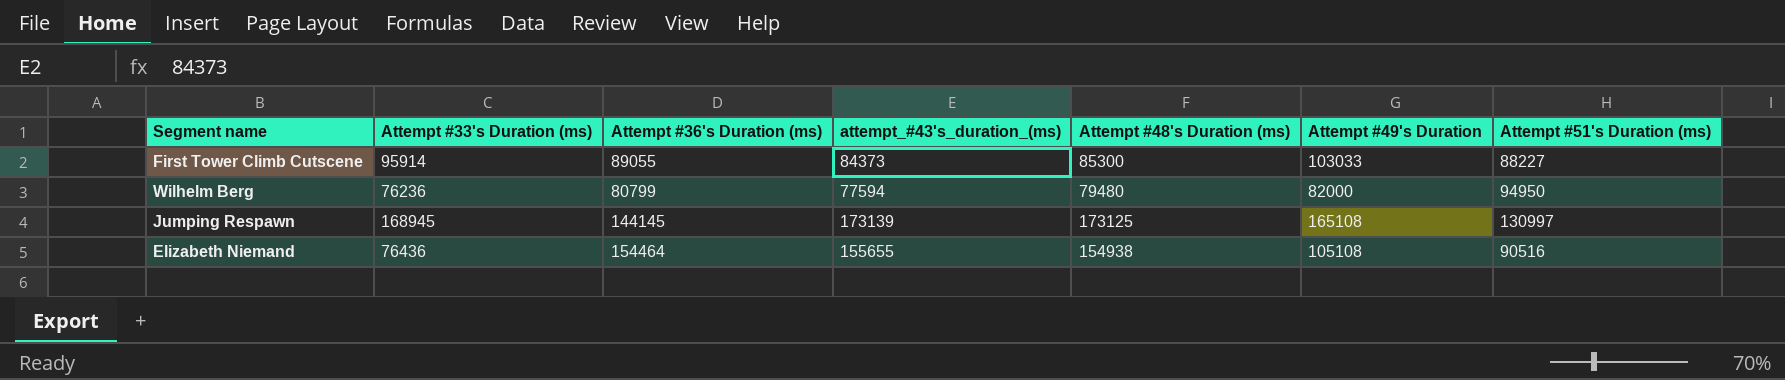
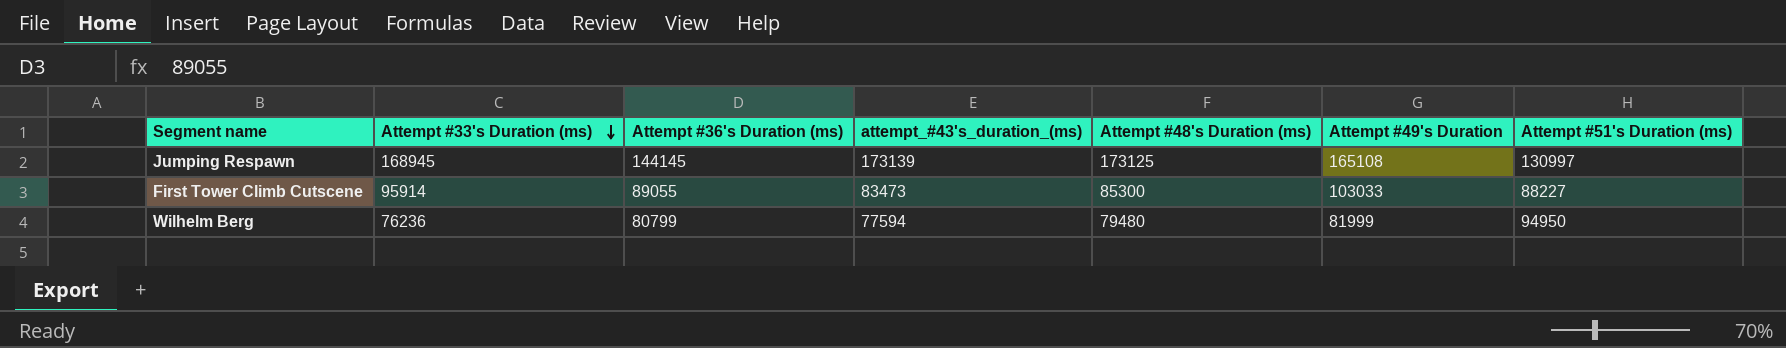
row order: none -> Attempt #33's Duration (ms) descending
row Elizabeth Niemand: 76436 | 154464 | 155655 | 154938 | 105108 | 90516 -> none
First Tower Climb Cutscene | attempt_#43's_duration_(ms): 84373 -> 83473
Wilhelm Berg | Attempt #49's Duration: 82000 -> 81999

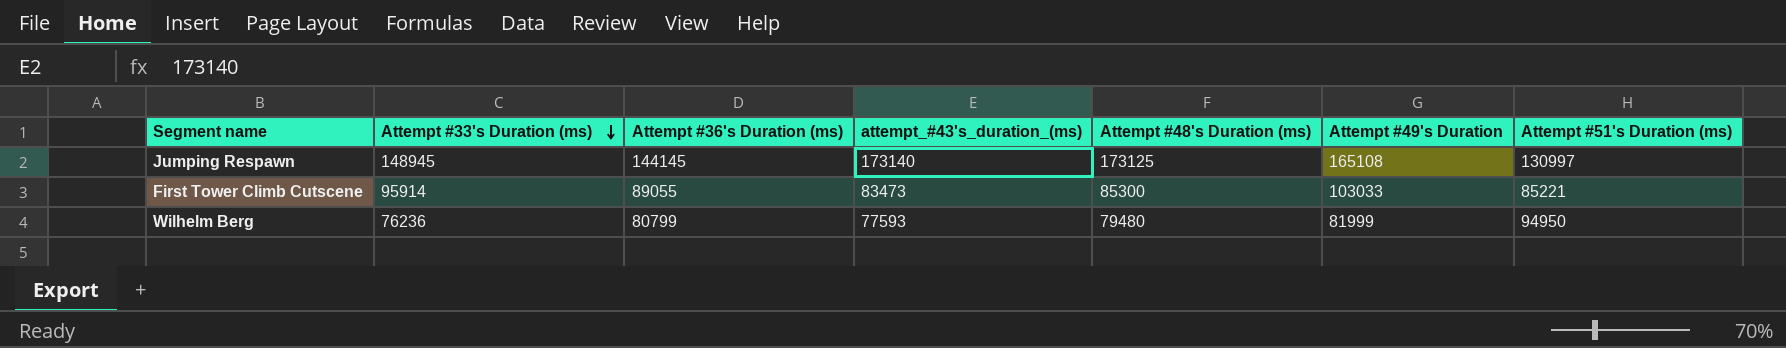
Jumping Respawn | Attempt #33's Duration (ms): 168945 -> 148945
Jumping Respawn | attempt_#43's_duration_(ms): 173139 -> 173140
First Tower Climb Cutscene | Attempt #51's Duration (ms): 88227 -> 85221
Wilhelm Berg | attempt_#43's_duration_(ms): 77594 -> 77593

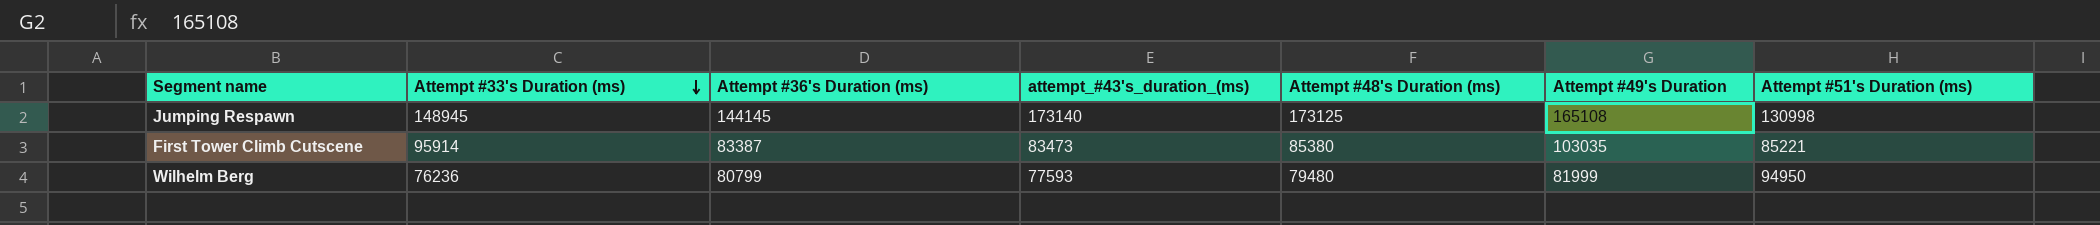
Jumping Respawn | Attempt #51's Duration (ms): 130997 -> 130998
First Tower Climb Cutscene | Attempt #36's Duration (ms): 89055 -> 83387
First Tower Climb Cutscene | Attempt #48's Duration (ms): 85300 -> 85380
First Tower Climb Cutscene | Attempt #49's Duration: 103033 -> 103035

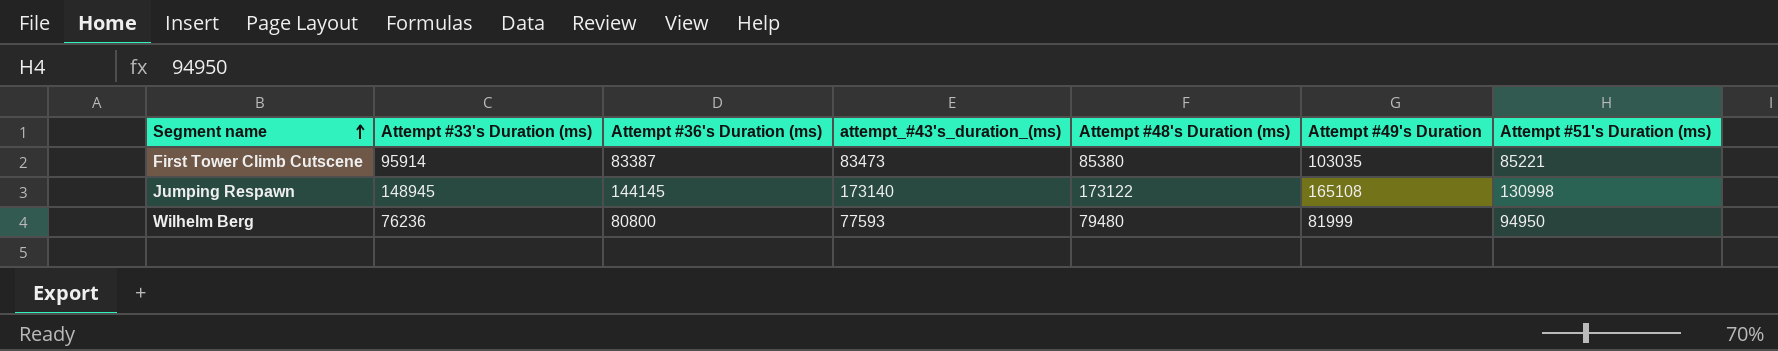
row order: Attempt #33's Duration (ms) descending -> Segment name ascending
Jumping Respawn | Attempt #48's Duration (ms): 173125 -> 173122
Wilhelm Berg | Attempt #36's Duration (ms): 80799 -> 80800

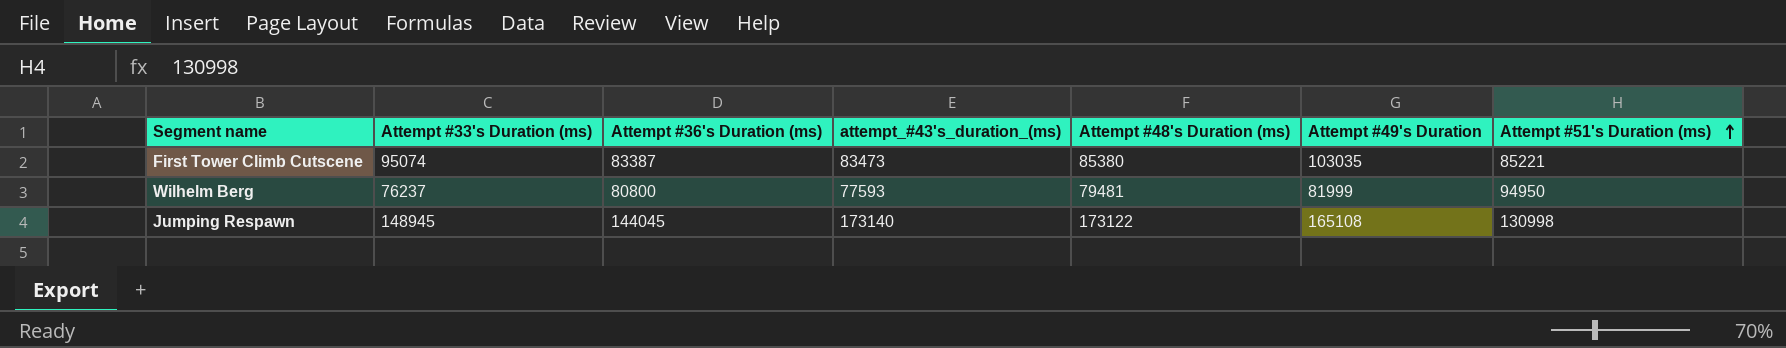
row order: Segment name ascending -> Attempt #51's Duration (ms) ascending
First Tower Climb Cutscene | Attempt #33's Duration (ms): 95914 -> 95074
Wilhelm Berg | Attempt #33's Duration (ms): 76236 -> 76237
Wilhelm Berg | Attempt #48's Duration (ms): 79480 -> 79481
Jumping Respawn | Attempt #36's Duration (ms): 144145 -> 144045

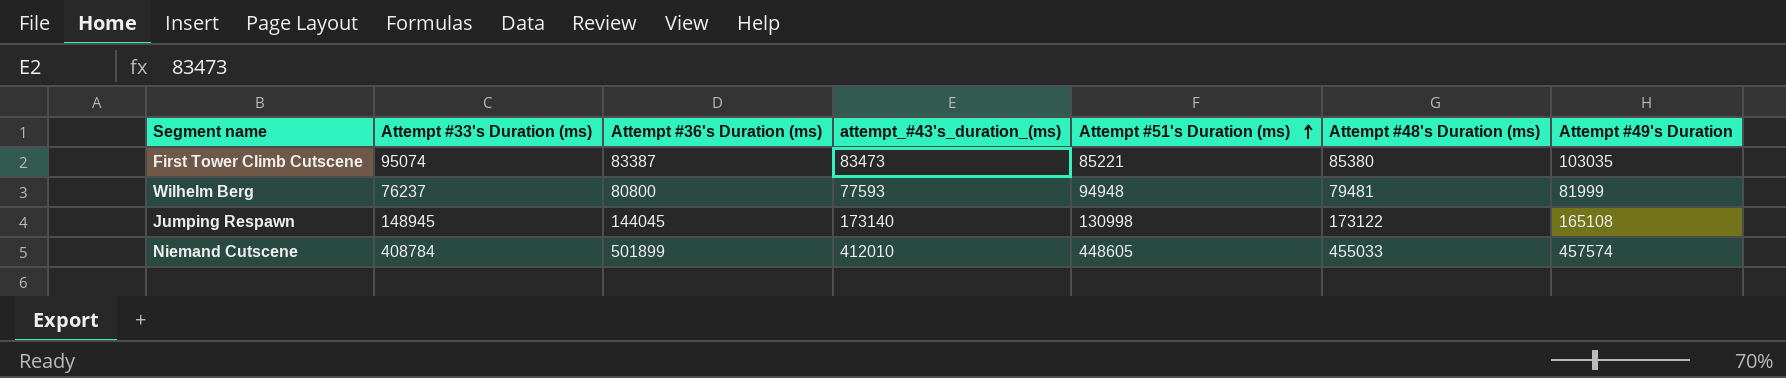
column Attempt #51's Duration (ms) | position: 7 -> 5
Wilhelm Berg | Attempt #51's Duration (ms): 94950 -> 94948
row Niemand Cutscene: none -> 408784 | 501899 | 412010 | 448605 | 455033 | 457574

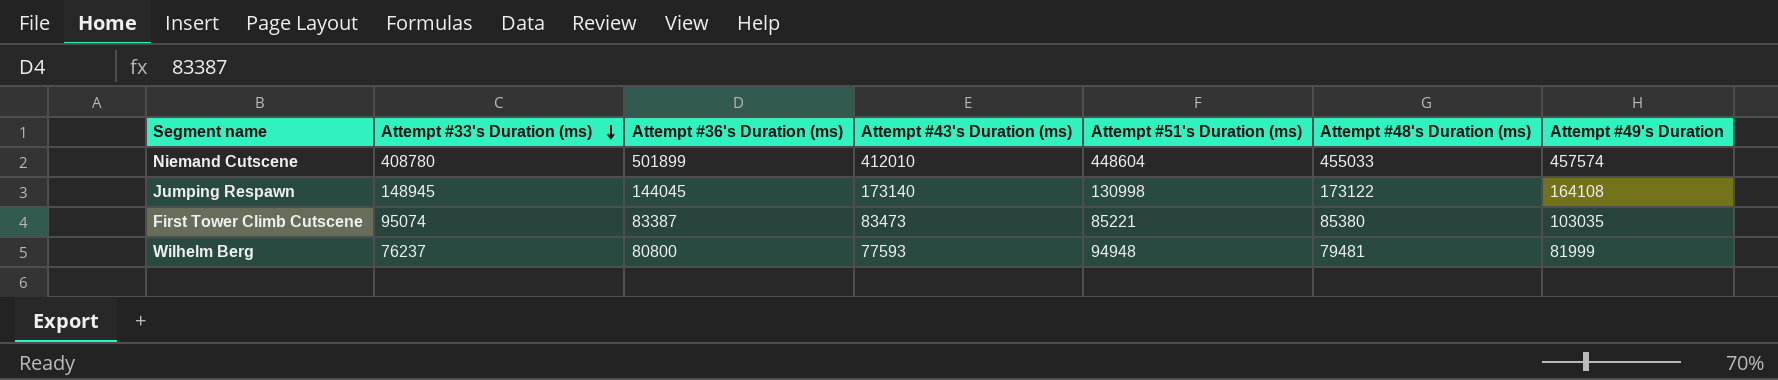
row order: Attempt #51's Duration (ms) ascending -> Attempt #33's Duration (ms) descending
column name: attempt_#43's_duration_(ms) -> Attempt #43's Duration (ms)
Niemand Cutscene | Attempt #33's Duration (ms): 408784 -> 408780
Niemand Cutscene | Attempt #51's Duration (ms): 448605 -> 448604
Jumping Respawn | Attempt #49's Duration: 165108 -> 164108

